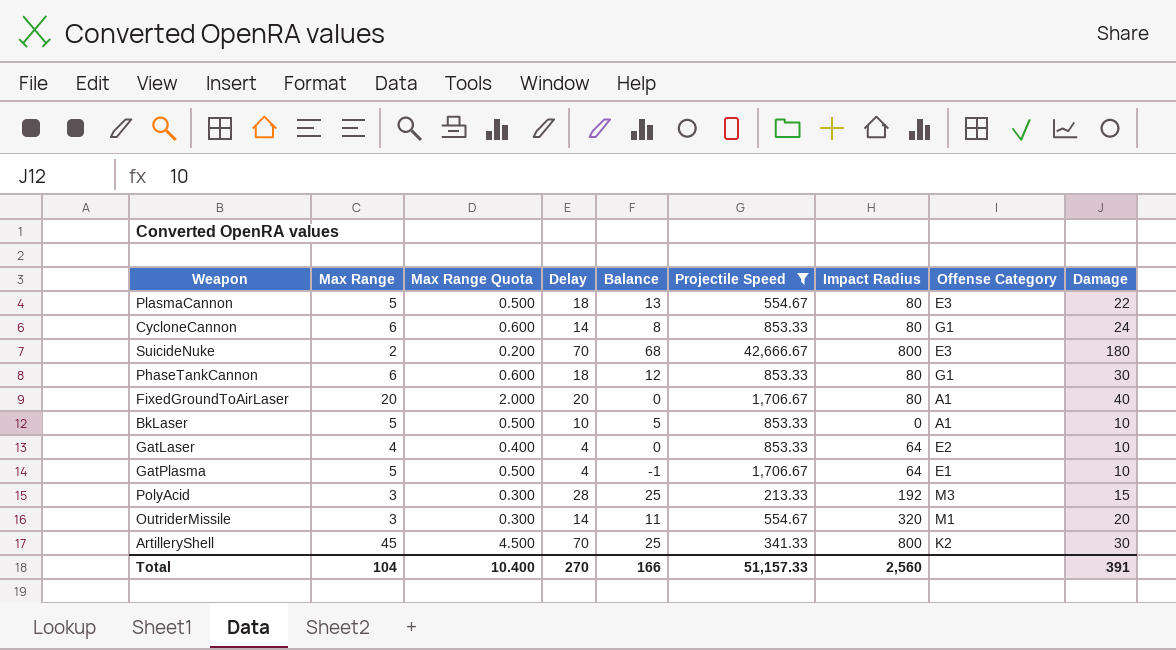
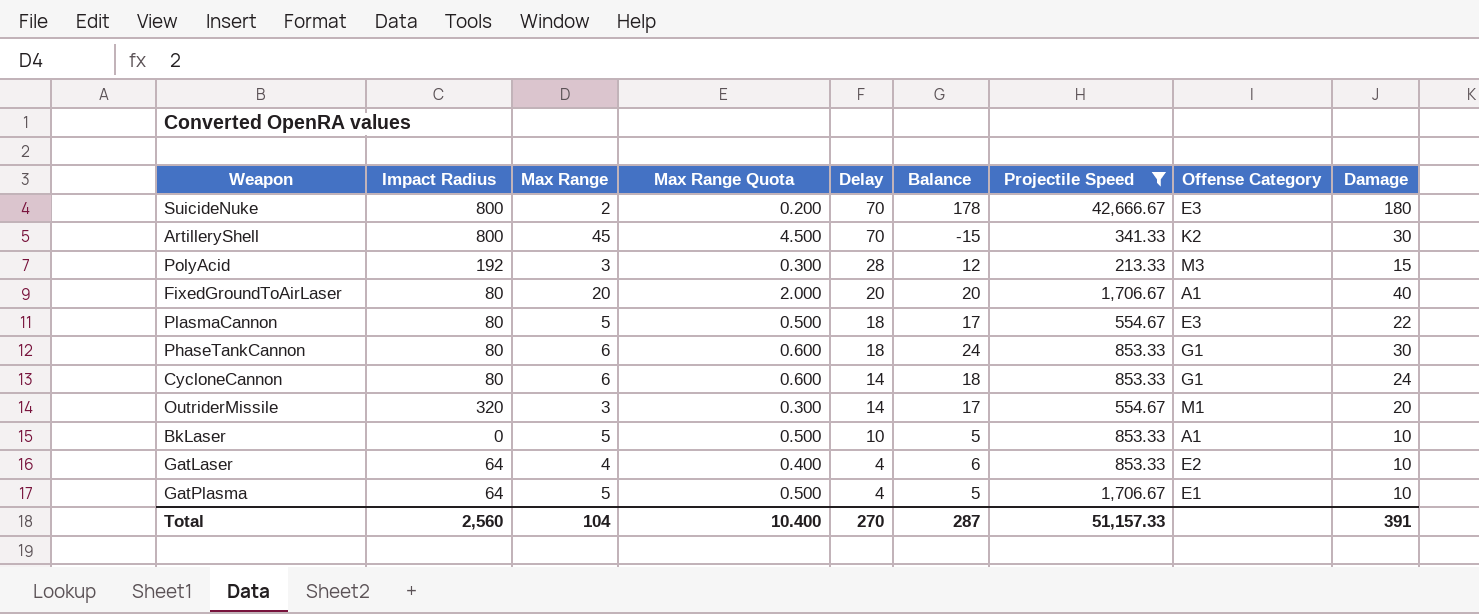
row order: none -> Delay descending
column Impact Radius | position: 7 -> 2
column Balance | formula: [Delay] - [Max Range] -> [Damage] - [Max Range]
Total | Balance: 166 -> 287

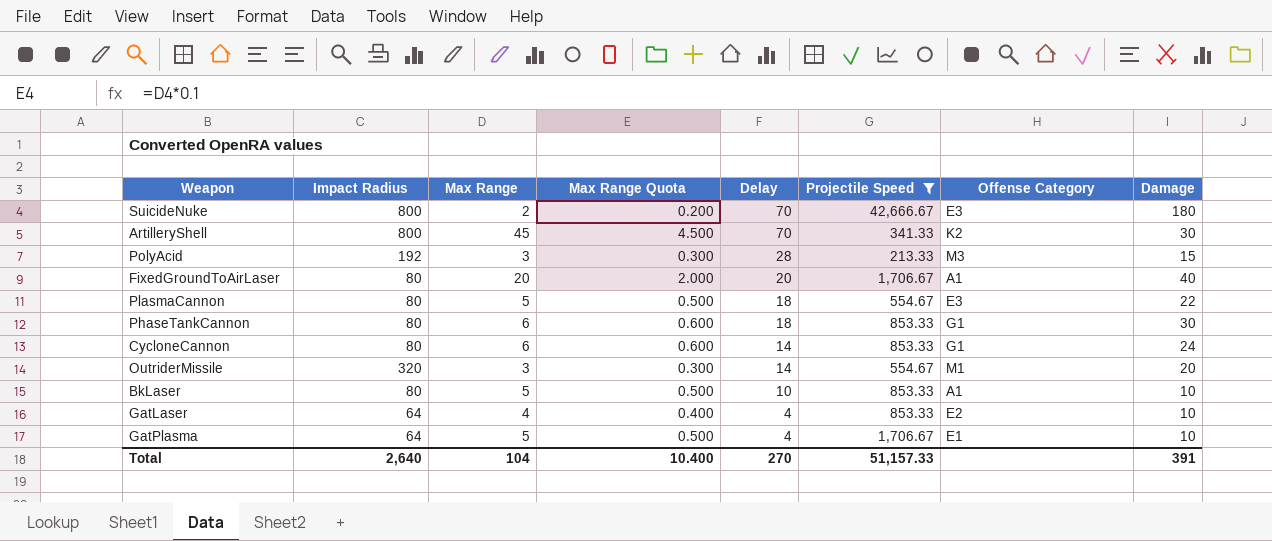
column Balance | formula: [Damage] - [Max Range] -> none
BkLaser | Impact Radius: 0 -> 80
Total | Impact Radius: 2,560 -> 2,640

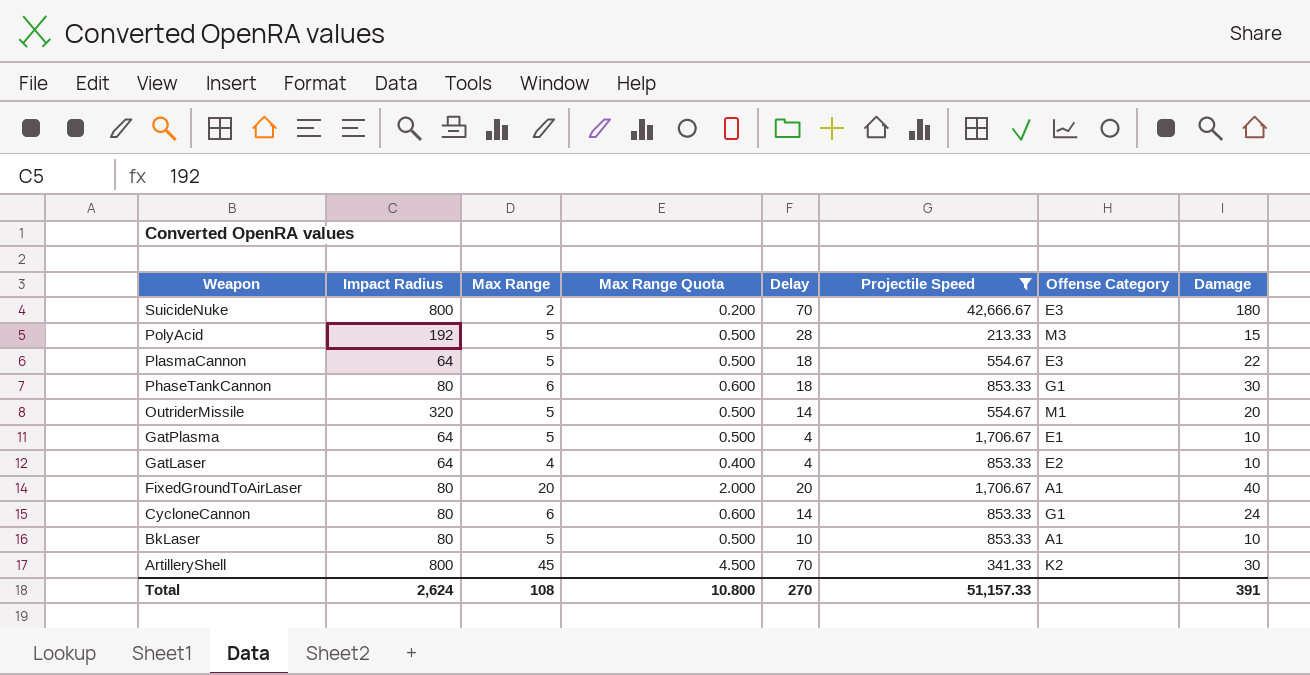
row order: Delay descending -> Weapon descending
PolyAcid | Max Range: 3 -> 5
PolyAcid | Max Range Quota: 0.300 -> 0.500
PlasmaCannon | Impact Radius: 80 -> 64
OutriderMissile | Max Range: 3 -> 5
OutriderMissile | Max Range Quota: 0.300 -> 0.500
Total | Impact Radius: 2,640 -> 2,624
Total | Max Range: 104 -> 108
Total | Max Range Quota: 10.400 -> 10.800

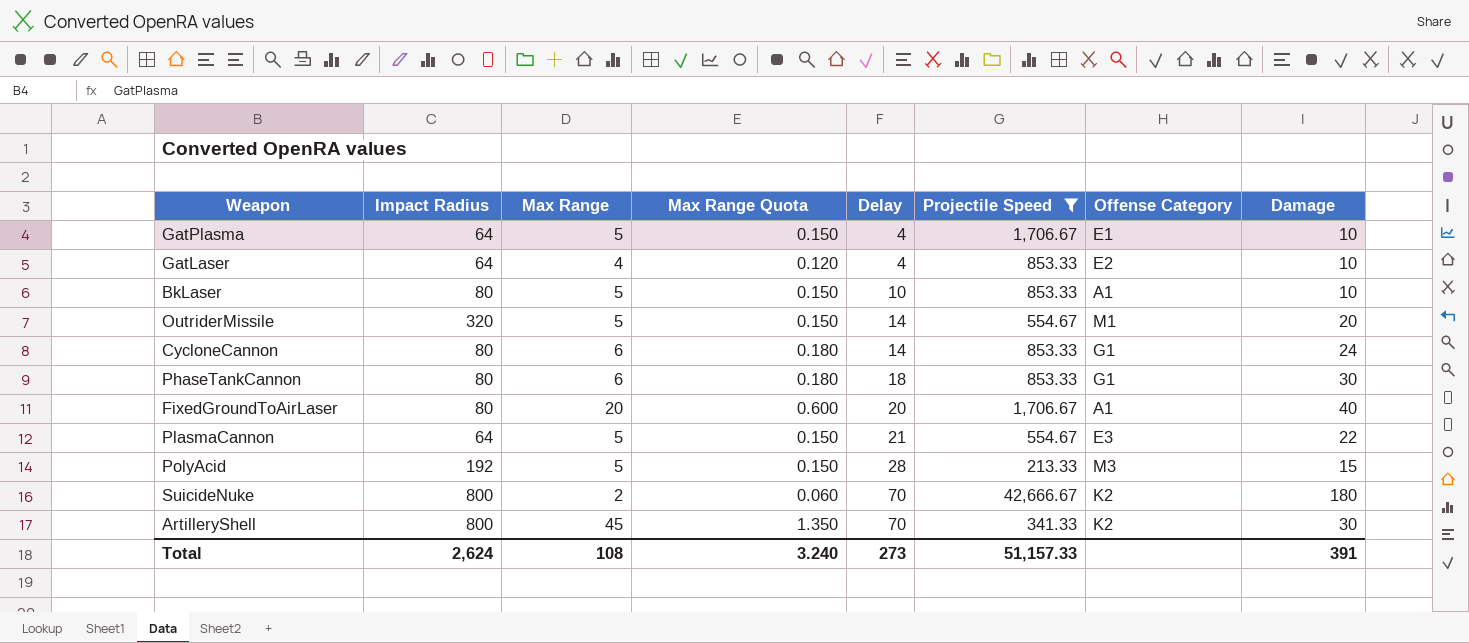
row order: Weapon descending -> Delay ascending
column Max Range Quota | formula: [Max Range] * 0.1 -> [Max Range] * 0.03
PlasmaCannon | Delay: 18 -> 21
SuicideNuke | Offense Category: E3 -> K2
Total | Max Range Quota: 10.800 -> 3.240
Total | Delay: 270 -> 273

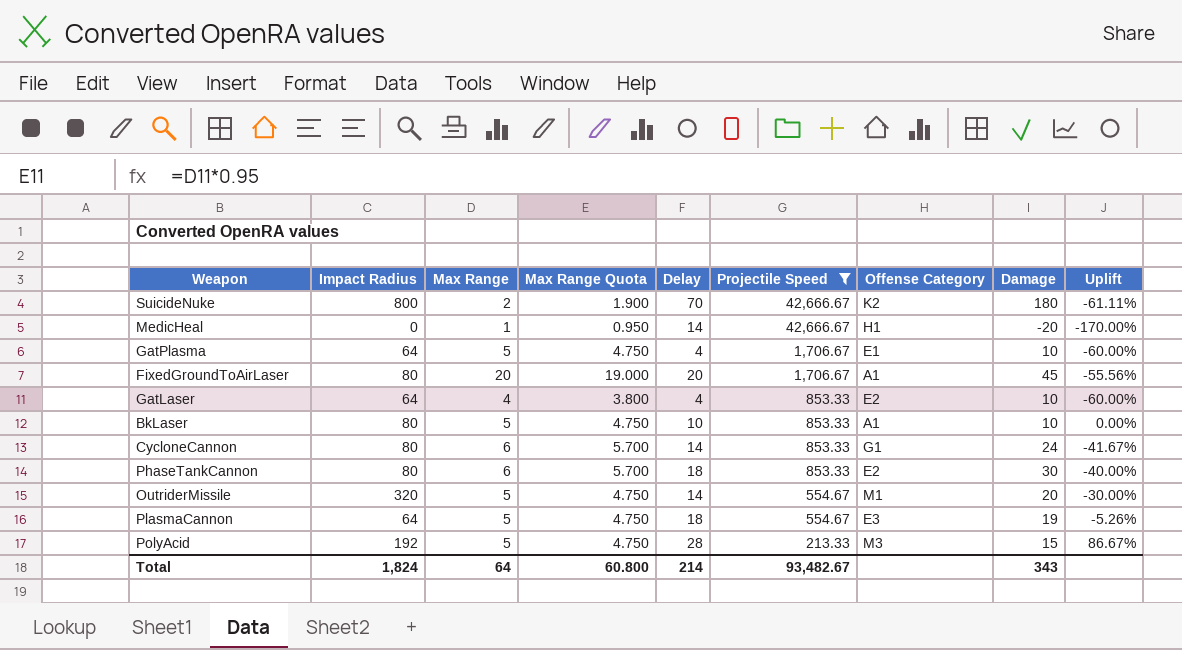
row order: Delay ascending -> Projectile Speed descending
column Max Range Quota | formula: [Max Range] * 0.03 -> [Max Range] * 0.95
column Uplift | formula: none -> ([Delay] - [Damage]) / [Damage]
row ArtilleryShell: 800 | 45 | 1.350 | 70 | 341.33 | K2 | 30 -> none
row MedicHeal: none -> 0 | 1 | 0.950 | 14 | 42,666.67 | H1 | -20 | -170.00%
FixedGroundToAirLaser | Damage: 40 -> 45
PhaseTankCannon | Offense Category: G1 -> E2
PlasmaCannon | Delay: 21 -> 18
PlasmaCannon | Damage: 22 -> 19
Total | Impact Radius: 2,624 -> 1,824
Total | Max Range: 108 -> 64
Total | Max Range Quota: 3.240 -> 60.800
Total | Delay: 273 -> 214
Total | Projectile Speed: 51,157.33 -> 93,482.67
Total | Damage: 391 -> 343

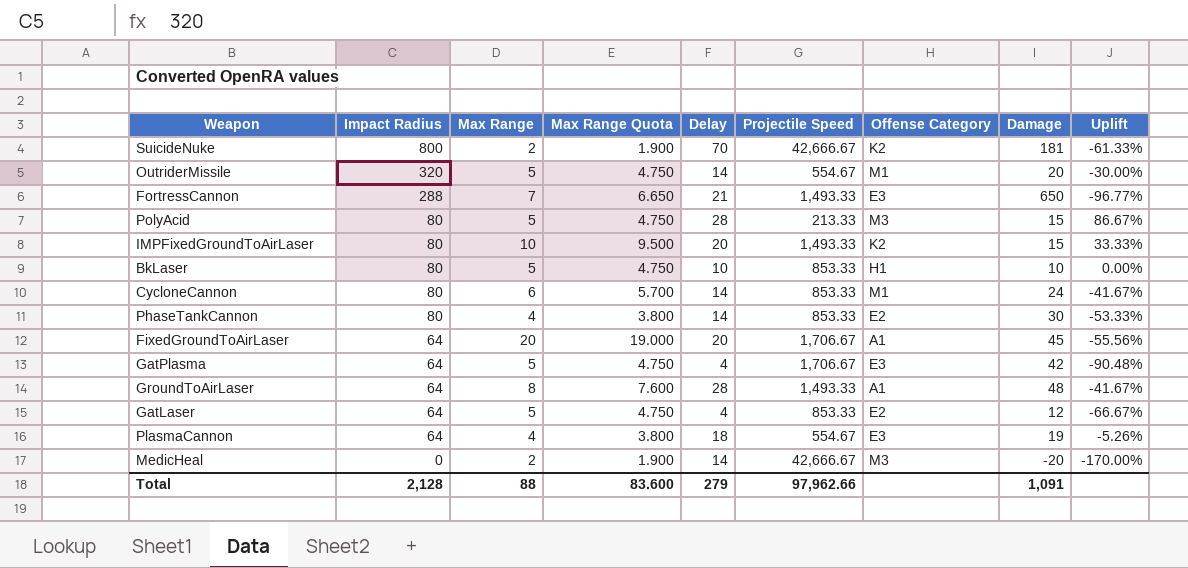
filter: Projectile Speed != 1,493.33 -> none
row order: Projectile Speed descending -> Impact Radius descending
SuicideNuke | Damage: 180 -> 181
SuicideNuke | Uplift: -61.11% -> -61.33%
PolyAcid | Impact Radius: 192 -> 80
BkLaser | Offense Category: A1 -> H1
CycloneCannon | Offense Category: G1 -> M1
PhaseTankCannon | Max Range: 6 -> 4
PhaseTankCannon | Max Range Quota: 5.700 -> 3.800
PhaseTankCannon | Delay: 18 -> 14
PhaseTankCannon | Uplift: -40.00% -> -53.33%
FixedGroundToAirLaser | Impact Radius: 80 -> 64
GatPlasma | Offense Category: E1 -> E3
GatPlasma | Damage: 10 -> 42
GatPlasma | Uplift: -60.00% -> -90.48%
GatLaser | Max Range: 4 -> 5
GatLaser | Max Range Quota: 3.800 -> 4.750
GatLaser | Damage: 10 -> 12
GatLaser | Uplift: -60.00% -> -66.67%
PlasmaCannon | Max Range: 5 -> 4
PlasmaCannon | Max Range Quota: 4.750 -> 3.800
MedicHeal | Max Range: 1 -> 2
MedicHeal | Max Range Quota: 0.950 -> 1.900
MedicHeal | Offense Category: H1 -> M3
Total | Impact Radius: 1,824 -> 2,128
Total | Max Range: 64 -> 88
Total | Max Range Quota: 60.800 -> 83.600
Total | Delay: 214 -> 279
Total | Projectile Speed: 93,482.67 -> 97,962.66
Total | Damage: 343 -> 1,091

